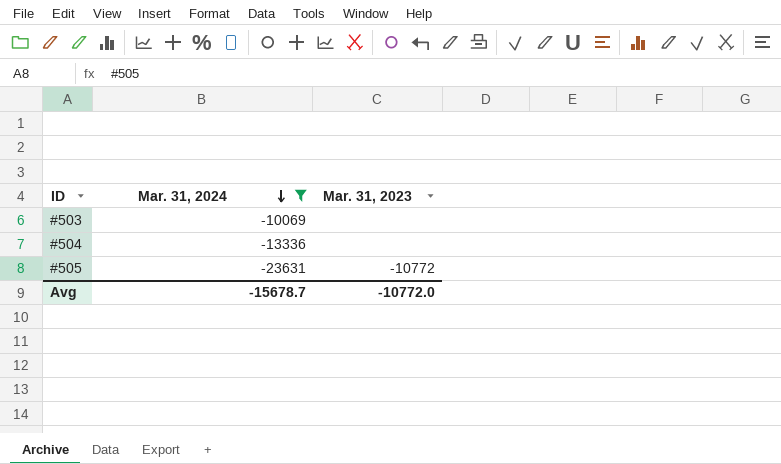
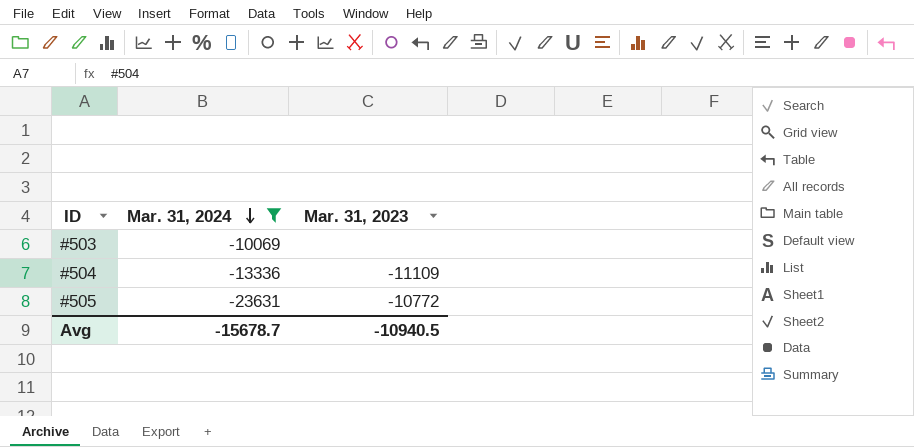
#504 | Mar. 31, 2023: none -> -11109
Avg | Mar. 31, 2023: -10772.0 -> -10940.5

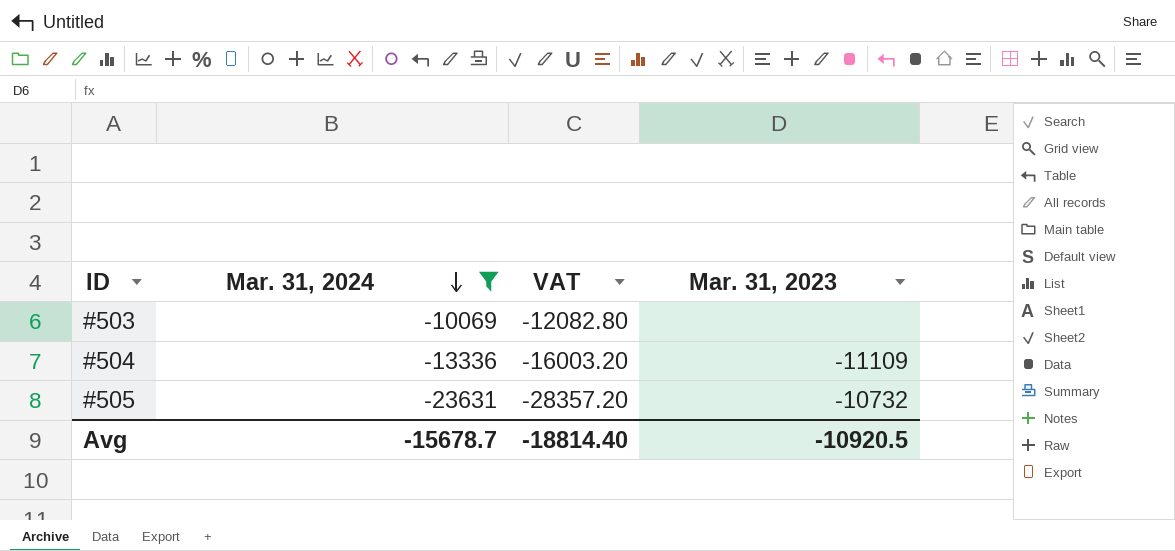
column VAT | formula: none -> [Mar. 31, 2024] * 1.2
#505 | Mar. 31, 2023: -10772 -> -10732
Avg | Mar. 31, 2023: -10940.5 -> -10920.5

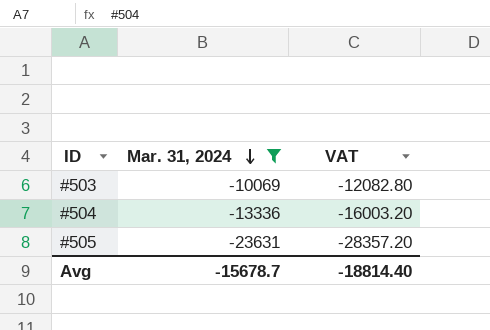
column Mar. 31, 2023 | position: 4 -> none

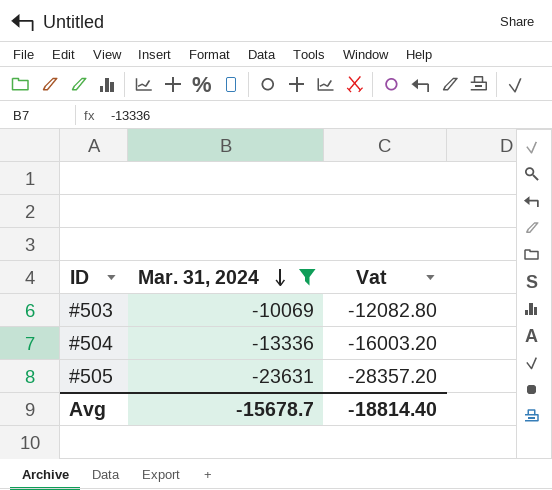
column name: VAT -> Vat

